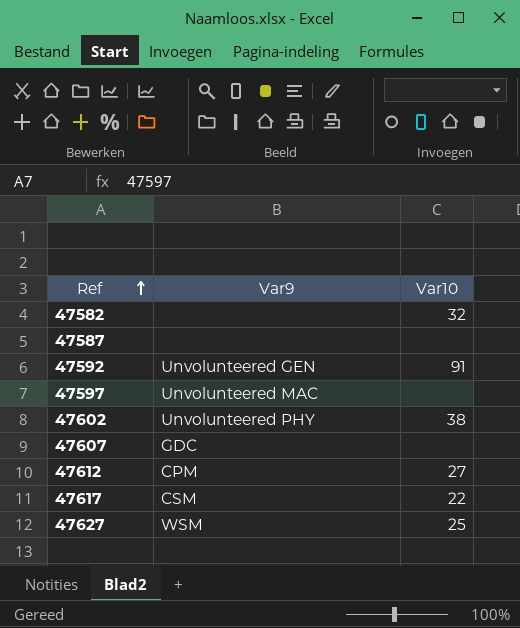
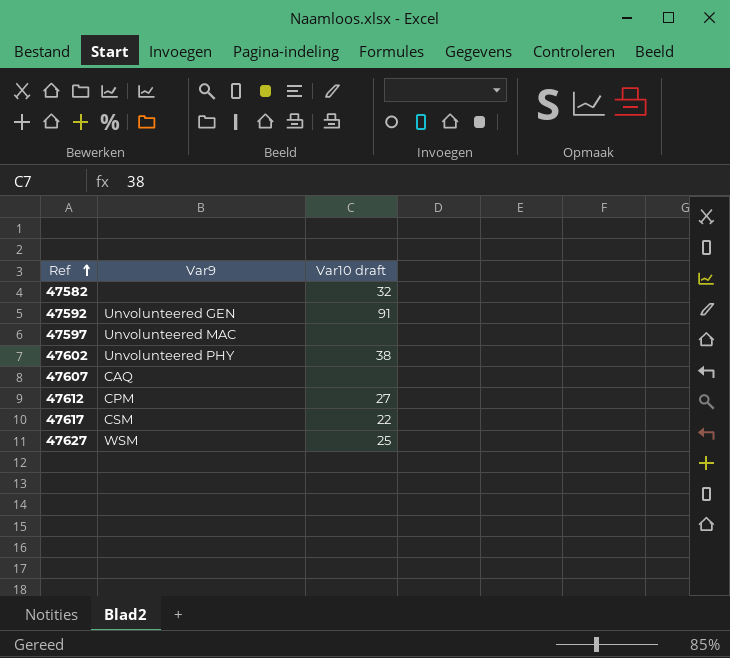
column name: Var10 -> Var10 draft
row 47587: none | none -> none
47607 | Var9: GDC -> CAQ

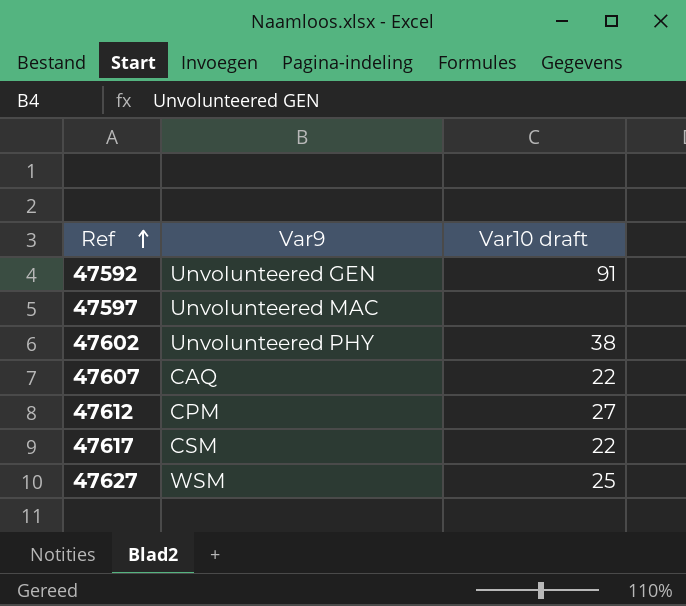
row 47582: none | 32 -> none
47607 | Var10 draft: none -> 22

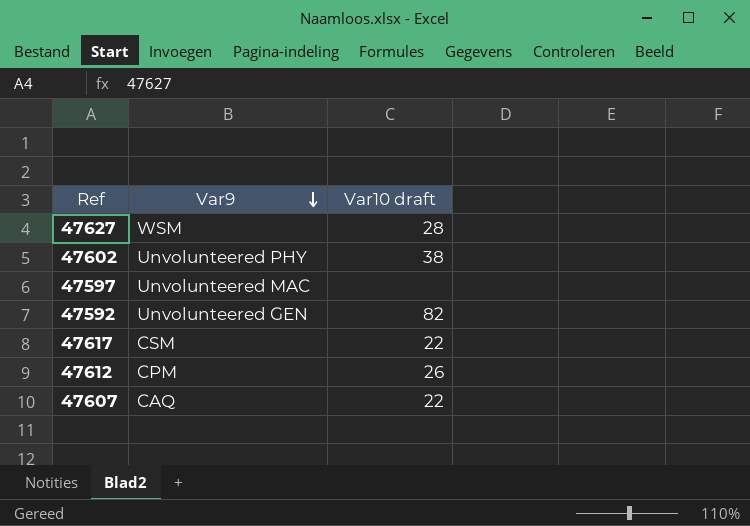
row order: Ref ascending -> Var9 descending
47627 | Var10 draft: 25 -> 28
47592 | Var10 draft: 91 -> 82
47612 | Var10 draft: 27 -> 26

